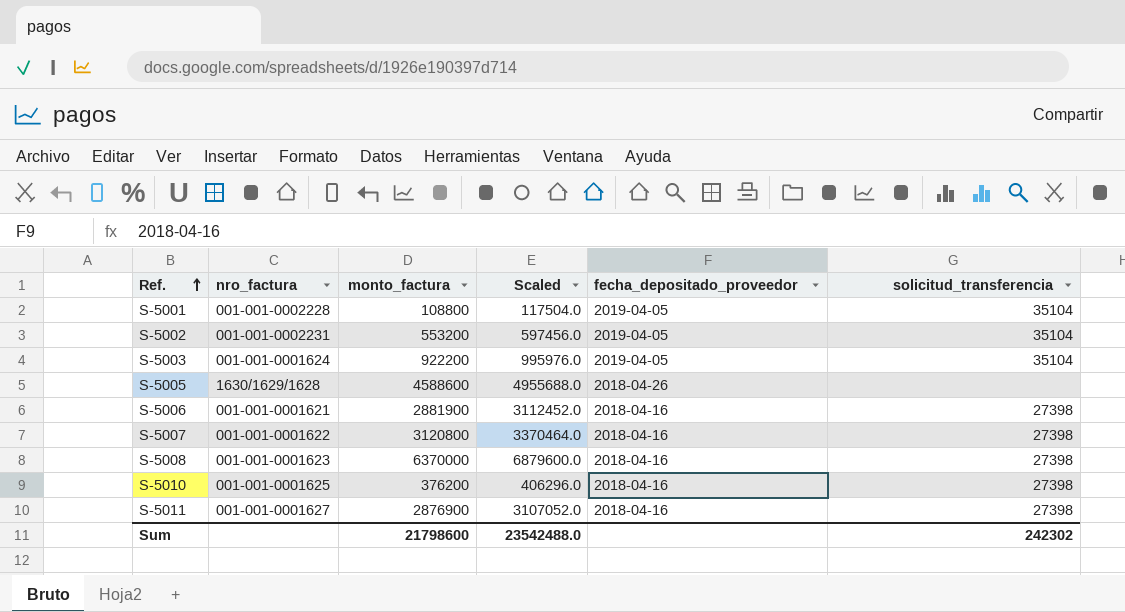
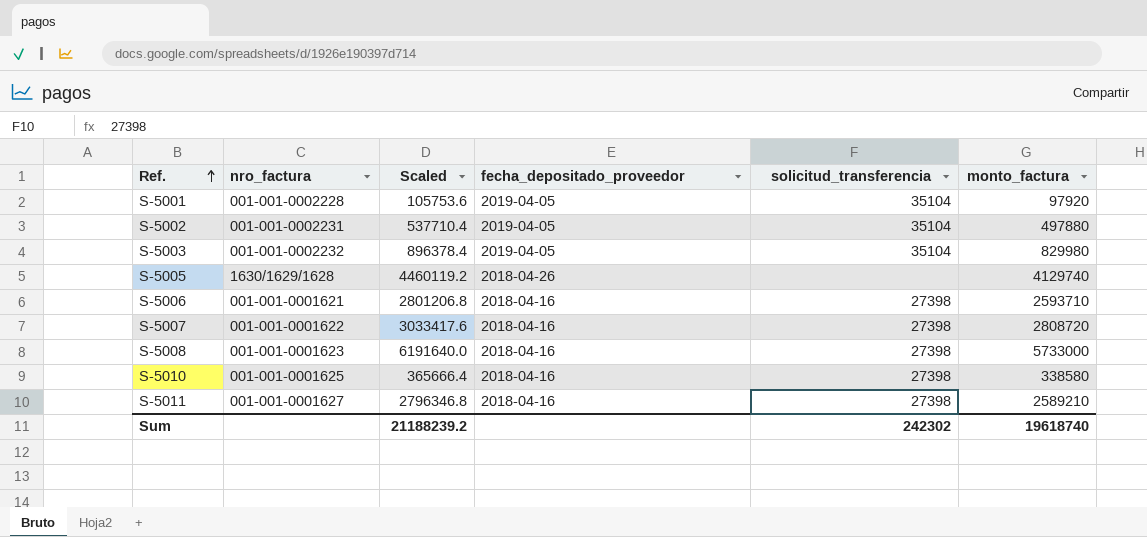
column monto_factura | position: 3 -> 6
S-5001 | Scaled: 117504.0 -> 105753.6
S-5001 | monto_factura: 108800 -> 97920
S-5002 | Scaled: 597456.0 -> 537710.4
S-5002 | monto_factura: 553200 -> 497880
S-5003 | nro_factura: 001-001-0001624 -> 001-001-0002232
S-5003 | Scaled: 995976.0 -> 896378.4
S-5003 | monto_factura: 922200 -> 829980
S-5005 | Scaled: 4955688.0 -> 4460119.2
S-5005 | monto_factura: 4588600 -> 4129740
S-5006 | Scaled: 3112452.0 -> 2801206.8
S-5006 | monto_factura: 2881900 -> 2593710
S-5007 | Scaled: 3370464.0 -> 3033417.6
S-5007 | monto_factura: 3120800 -> 2808720
S-5008 | Scaled: 6879600.0 -> 6191640.0
S-5008 | monto_factura: 6370000 -> 5733000
S-5010 | Scaled: 406296.0 -> 365666.4
S-5010 | monto_factura: 376200 -> 338580
S-5011 | Scaled: 3107052.0 -> 2796346.8
S-5011 | monto_factura: 2876900 -> 2589210
Sum | Scaled: 23542488.0 -> 21188239.2
Sum | monto_factura: 21798600 -> 19618740

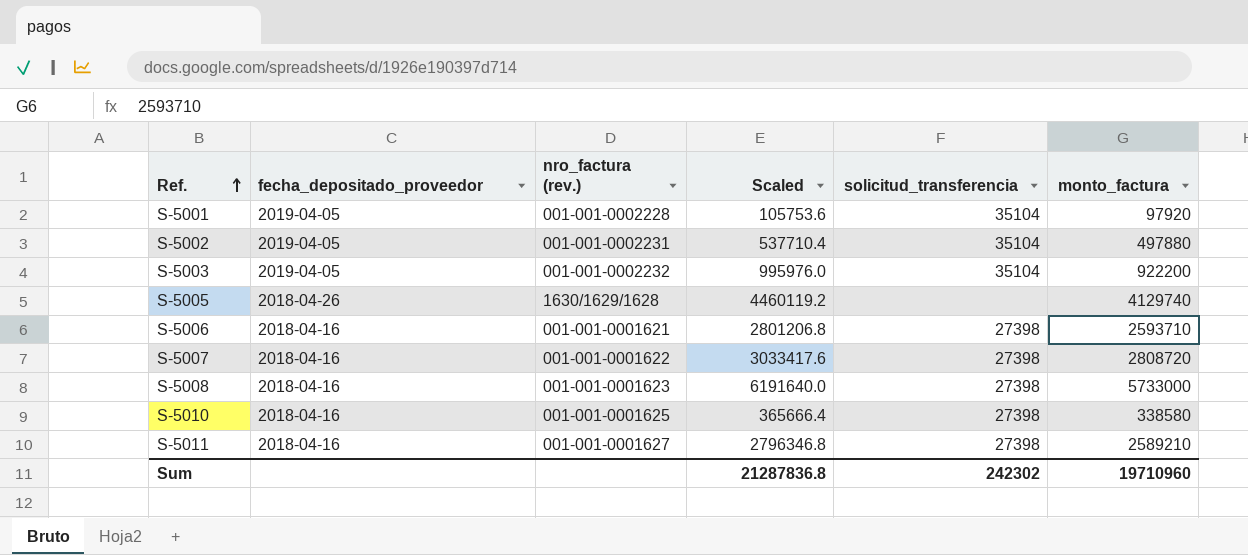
column fecha_depositado_proveedor | position: 4 -> 2
column name: nro_factura -> nro_factura (rev.)
S-5003 | Scaled: 896378.4 -> 995976.0
S-5003 | monto_factura: 829980 -> 922200
Sum | Scaled: 21188239.2 -> 21287836.8
Sum | monto_factura: 19618740 -> 19710960

